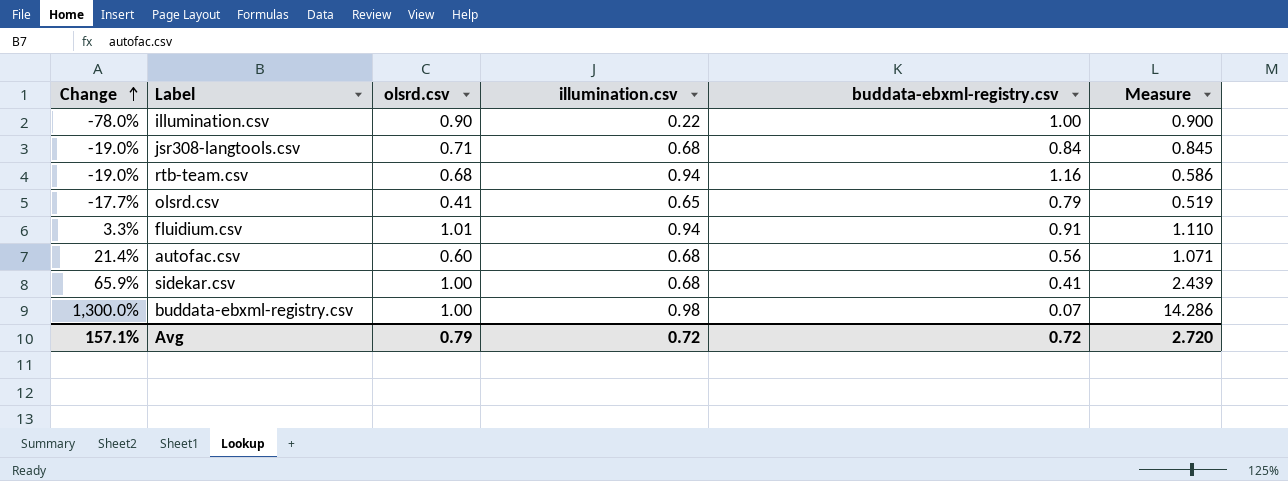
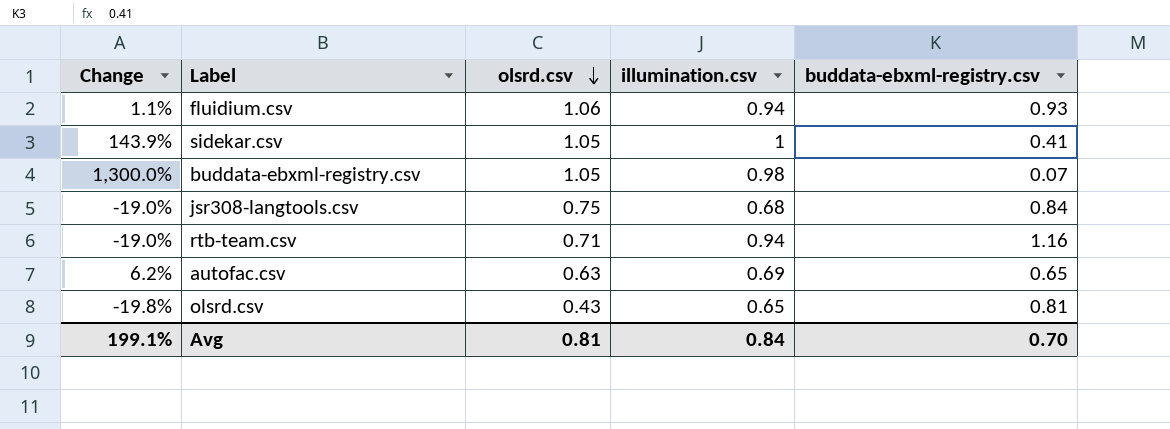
row order: Change ascending -> olsrd.csv descending
column Measure | formula: [olsrd.csv] / [buddata-ebxml-registry.csv] -> none
row illumination.csv: -78.0% | 0.90 | 0.22 | 1.00 | 0.900 -> none
fluidium.csv | Change: 3.3% -> 1.1%
fluidium.csv | olsrd.csv: 1.01 -> 1.06
fluidium.csv | buddata-ebxml-registry.csv: 0.91 -> 0.93
sidekar.csv | Change: 65.9% -> 143.9%
sidekar.csv | olsrd.csv: 1.00 -> 1.05
sidekar.csv | illumination.csv: 0.68 -> 1
buddata-ebxml-registry.csv | olsrd.csv: 1.00 -> 1.05
jsr308-langtools.csv | olsrd.csv: 0.71 -> 0.75
rtb-team.csv | olsrd.csv: 0.68 -> 0.71
autofac.csv | Change: 21.4% -> 6.2%
autofac.csv | olsrd.csv: 0.60 -> 0.63
autofac.csv | illumination.csv: 0.68 -> 0.69
autofac.csv | buddata-ebxml-registry.csv: 0.56 -> 0.65
olsrd.csv | Change: -17.7% -> -19.8%
olsrd.csv | olsrd.csv: 0.41 -> 0.43
olsrd.csv | buddata-ebxml-registry.csv: 0.79 -> 0.81
Avg | Change: 157.1% -> 199.1%
Avg | olsrd.csv: 0.79 -> 0.81
Avg | illumination.csv: 0.72 -> 0.84
Avg | buddata-ebxml-registry.csv: 0.72 -> 0.70

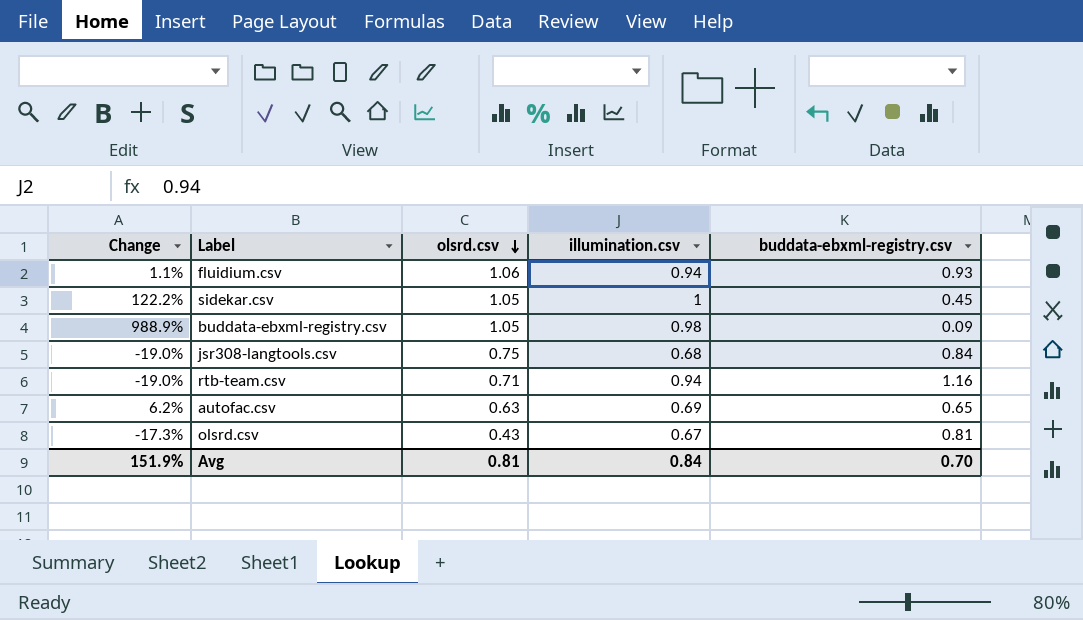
sidekar.csv | Change: 143.9% -> 122.2%
sidekar.csv | buddata-ebxml-registry.csv: 0.41 -> 0.45
buddata-ebxml-registry.csv | Change: 1,300.0% -> 988.9%
buddata-ebxml-registry.csv | buddata-ebxml-registry.csv: 0.07 -> 0.09
olsrd.csv | Change: -19.8% -> -17.3%
olsrd.csv | illumination.csv: 0.65 -> 0.67
Avg | Change: 199.1% -> 151.9%

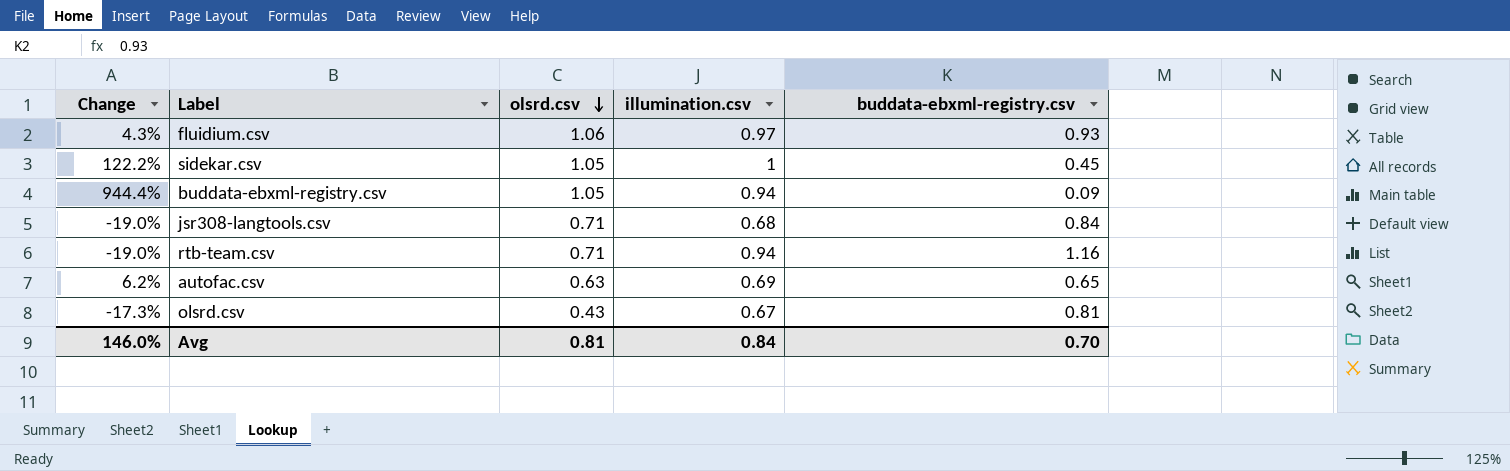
fluidium.csv | Change: 1.1% -> 4.3%
fluidium.csv | illumination.csv: 0.94 -> 0.97
buddata-ebxml-registry.csv | Change: 988.9% -> 944.4%
buddata-ebxml-registry.csv | illumination.csv: 0.98 -> 0.94
jsr308-langtools.csv | olsrd.csv: 0.75 -> 0.71
Avg | Change: 151.9% -> 146.0%

